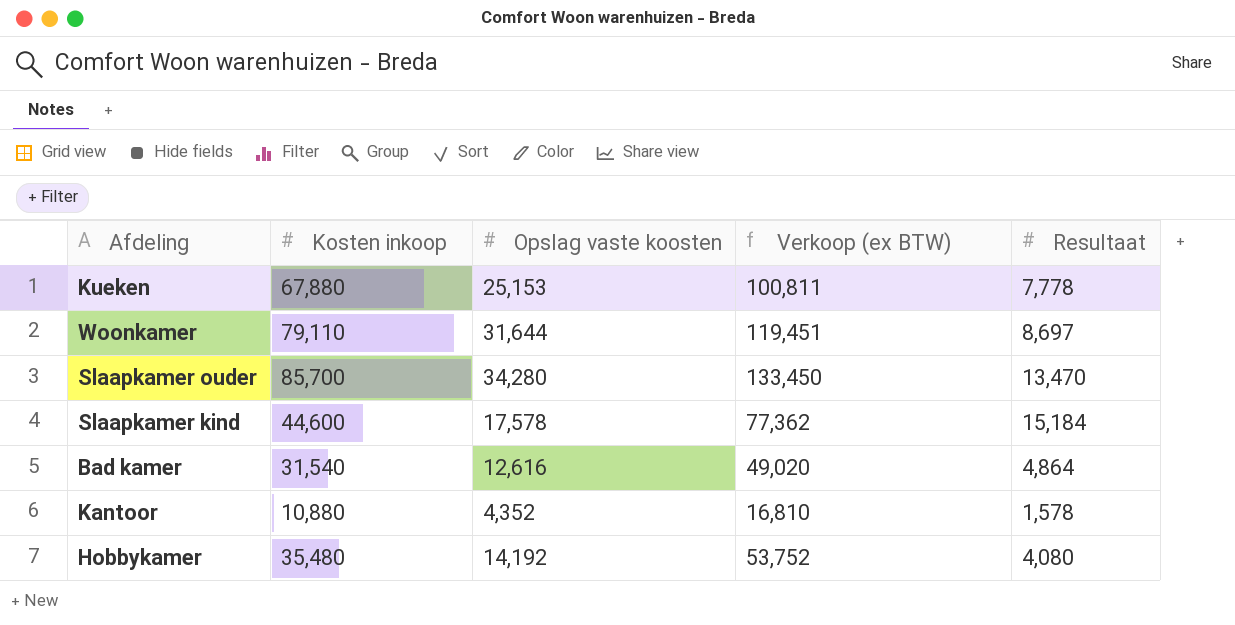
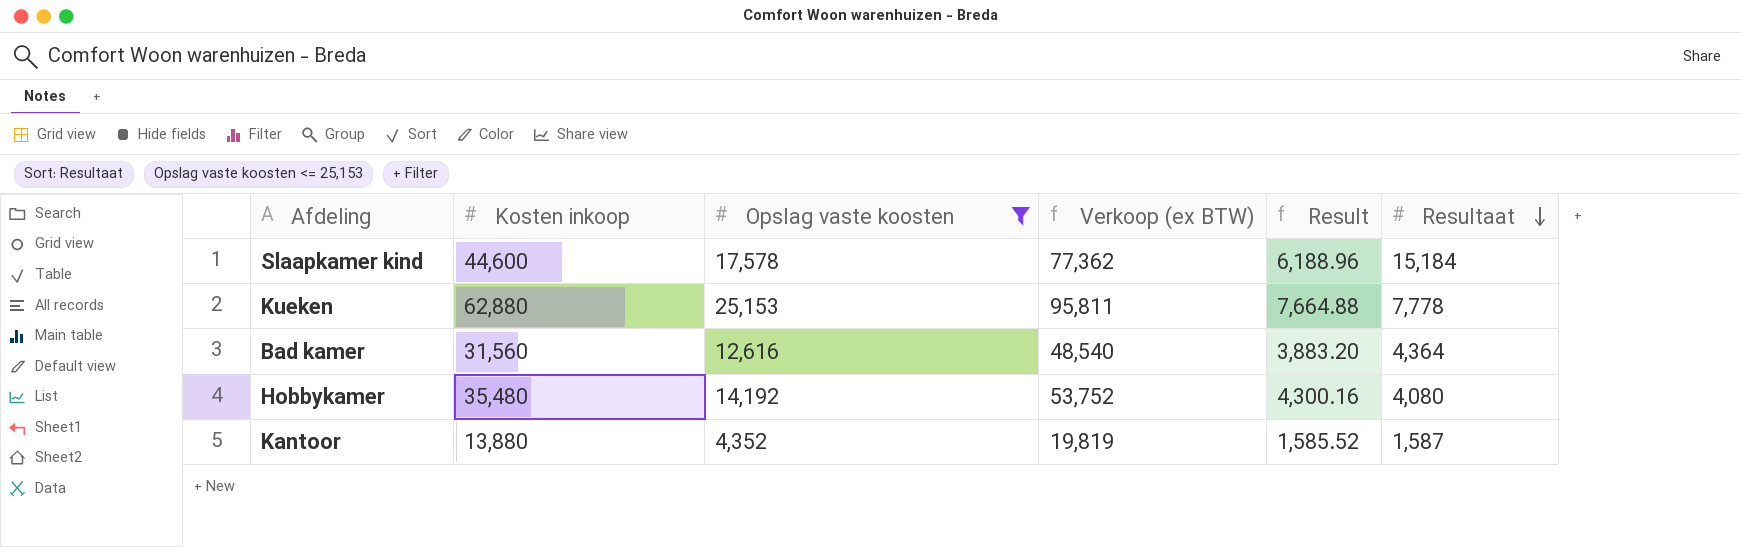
filter: none -> Opslag vaste koosten <= 25,153
row order: none -> Resultaat descending
column Result | formula: none -> [Verkoop (ex BTW)] * 0.08
Kueken | Kosten inkoop: 67,880 -> 62,880
Kueken | Verkoop (ex BTW): 100,811 -> 95,811
Bad kamer | Kosten inkoop: 31,540 -> 31,560
Bad kamer | Verkoop (ex BTW): 49,020 -> 48,540
Bad kamer | Resultaat: 4,864 -> 4,364
Kantoor | Kosten inkoop: 10,880 -> 13,880
Kantoor | Verkoop (ex BTW): 16,810 -> 19,819
Kantoor | Resultaat: 1,578 -> 1,587

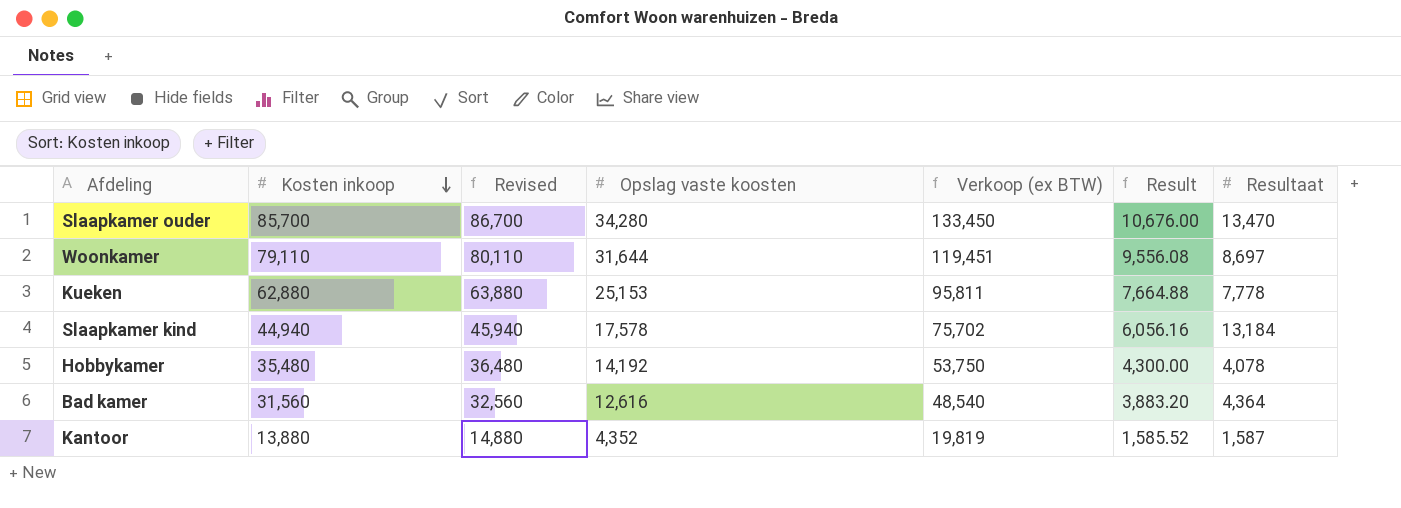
filter: Opslag vaste koosten <= 25,153 -> none
row order: Resultaat descending -> Kosten inkoop descending
column Revised | formula: none -> [Kosten inkoop] + 1000
Slaapkamer kind | Kosten inkoop: 44,600 -> 44,940
Slaapkamer kind | Verkoop (ex BTW): 77,362 -> 75,702
Slaapkamer kind | Result: 6,188.96 -> 6,056.16
Slaapkamer kind | Resultaat: 15,184 -> 13,184
Hobbykamer | Verkoop (ex BTW): 53,752 -> 53,750
Hobbykamer | Result: 4,300.16 -> 4,300.00
Hobbykamer | Resultaat: 4,080 -> 4,078

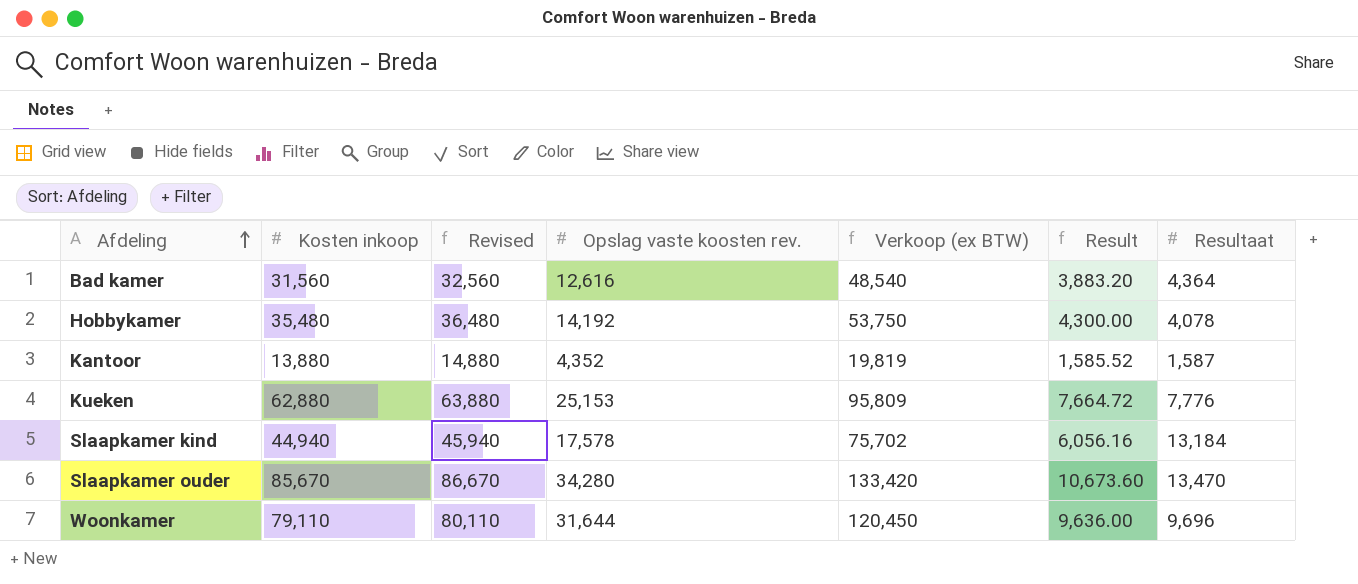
row order: Kosten inkoop descending -> Afdeling ascending
column name: Opslag vaste koosten -> Opslag vaste koosten rev.
Kueken | Verkoop (ex BTW): 95,811 -> 95,809
Kueken | Result: 7,664.88 -> 7,664.72
Kueken | Resultaat: 7,778 -> 7,776
Slaapkamer ouder | Kosten inkoop: 85,700 -> 85,670
Slaapkamer ouder | Revised: 86,700 -> 86,670
Slaapkamer ouder | Verkoop (ex BTW): 133,450 -> 133,420
Slaapkamer ouder | Result: 10,676.00 -> 10,673.60
Woonkamer | Verkoop (ex BTW): 119,451 -> 120,450
Woonkamer | Result: 9,556.08 -> 9,636.00
Woonkamer | Resultaat: 8,697 -> 9,696

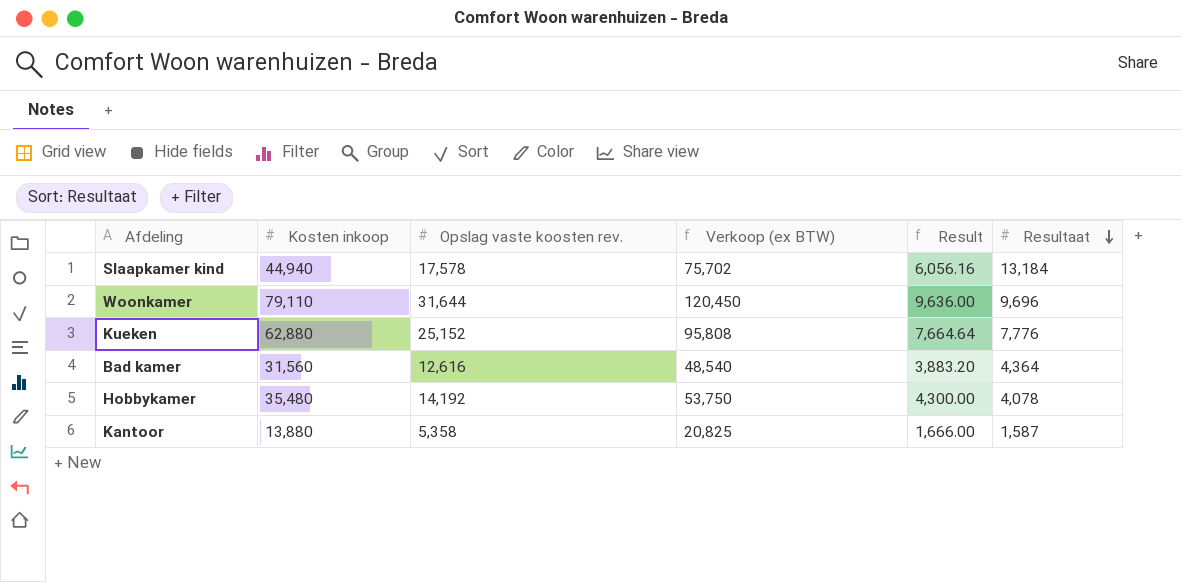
row order: Afdeling ascending -> Resultaat descending
column Revised | formula: [Kosten inkoop] + 1000 -> none
row Slaapkamer ouder: 85,670 | 86,670 | 34,280 | 133,420 | 10,673.60 | 13,470 -> none
Kueken | Opslag vaste koosten rev.: 25,153 -> 25,152
Kueken | Verkoop (ex BTW): 95,809 -> 95,808
Kueken | Result: 7,664.72 -> 7,664.64
Kantoor | Opslag vaste koosten rev.: 4,352 -> 5,358
Kantoor | Verkoop (ex BTW): 19,819 -> 20,825
Kantoor | Result: 1,585.52 -> 1,666.00

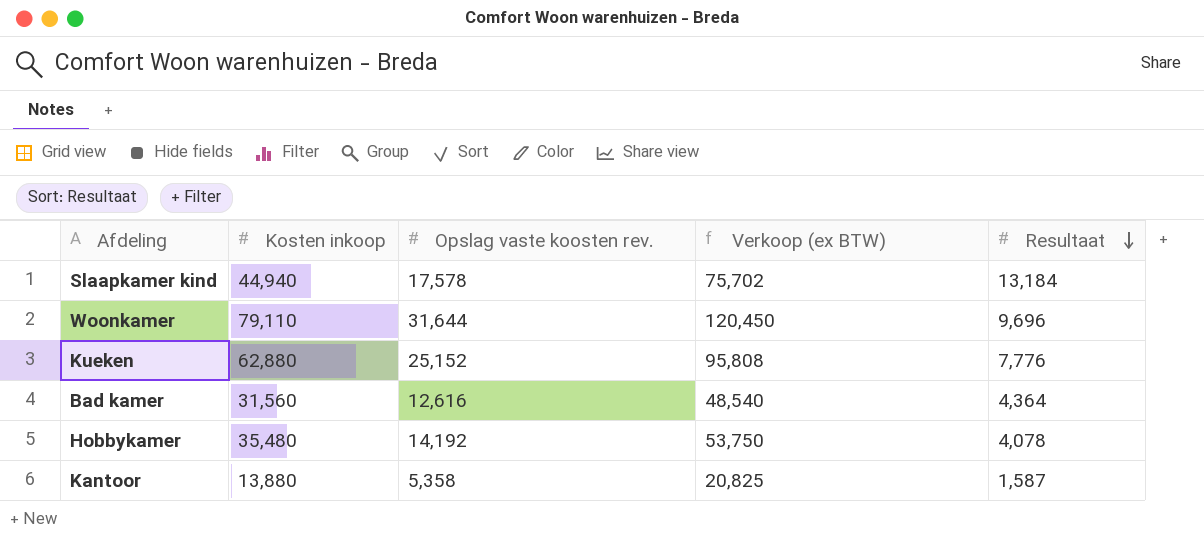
column Result | formula: [Verkoop (ex BTW)] * 0.08 -> none

